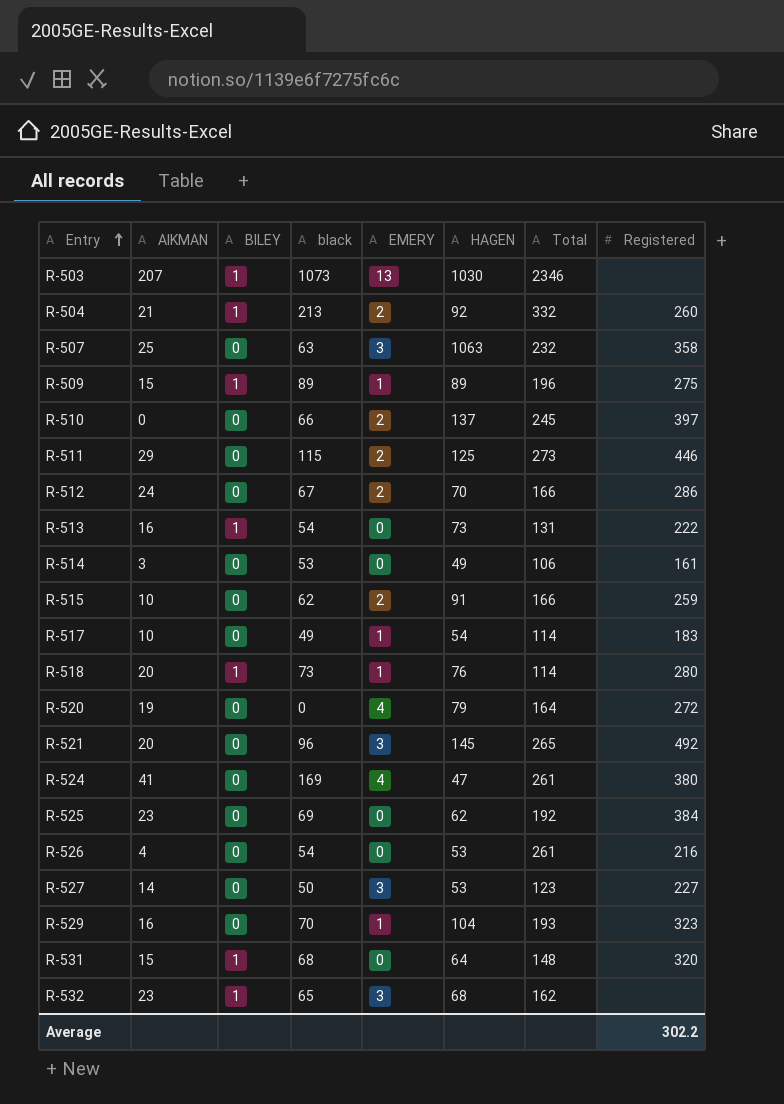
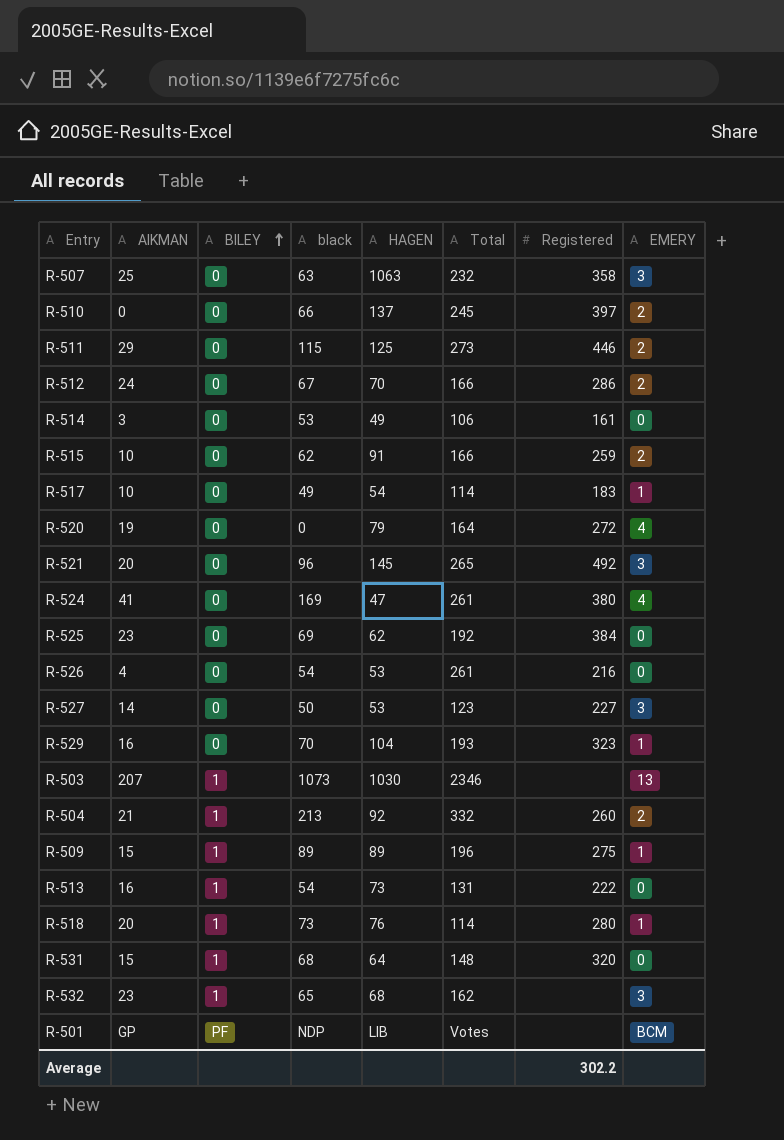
row order: Entry ascending -> BILEY ascending
column EMERY | position: 5 -> 8
row R-501: none -> GP | PF | NDP | LIB | Votes | none | BCM

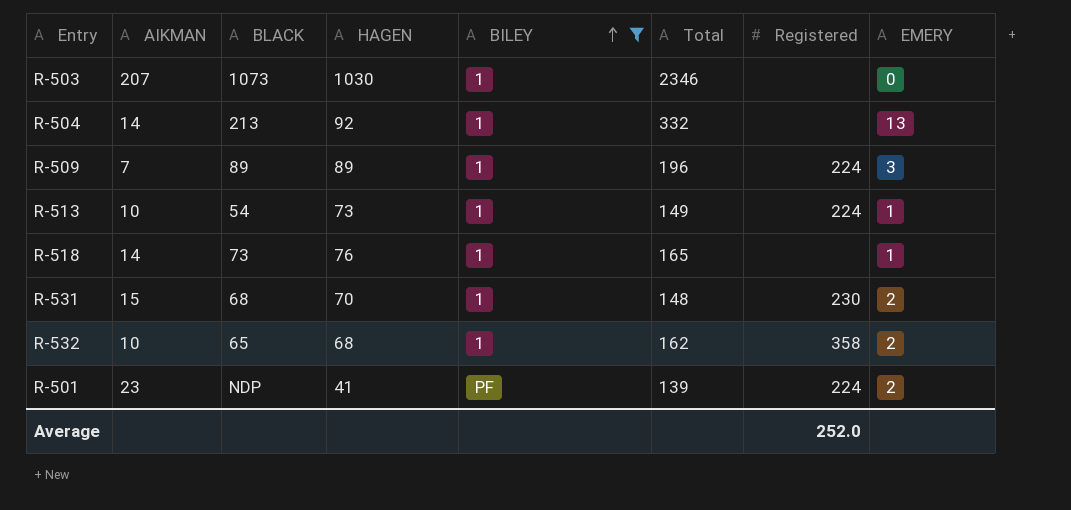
filter: none -> BILEY != 0
column name: black -> BLACK
column BILEY | position: 3 -> 5
R-503 | EMERY: 13 -> 0
R-504 | AIKMAN: 21 -> 14
R-504 | Registered: 260 -> none
R-504 | EMERY: 2 -> 13
R-509 | AIKMAN: 15 -> 7
R-509 | Registered: 275 -> 224
R-509 | EMERY: 1 -> 3
R-513 | AIKMAN: 16 -> 10
R-513 | Total: 131 -> 149
R-513 | Registered: 222 -> 224
R-513 | EMERY: 0 -> 1
R-518 | AIKMAN: 20 -> 14
R-518 | Total: 114 -> 165
R-518 | Registered: 280 -> none
R-531 | HAGEN: 64 -> 70
R-531 | Registered: 320 -> 230
R-531 | EMERY: 0 -> 2
R-532 | AIKMAN: 23 -> 10
R-532 | Registered: none -> 358
R-532 | EMERY: 3 -> 2
R-501 | AIKMAN: GP -> 23
R-501 | HAGEN: LIB -> 41
R-501 | Total: Votes -> 139
R-501 | Registered: none -> 224
R-501 | EMERY: BCM -> 2
Average | Registered: 302.2 -> 252.0

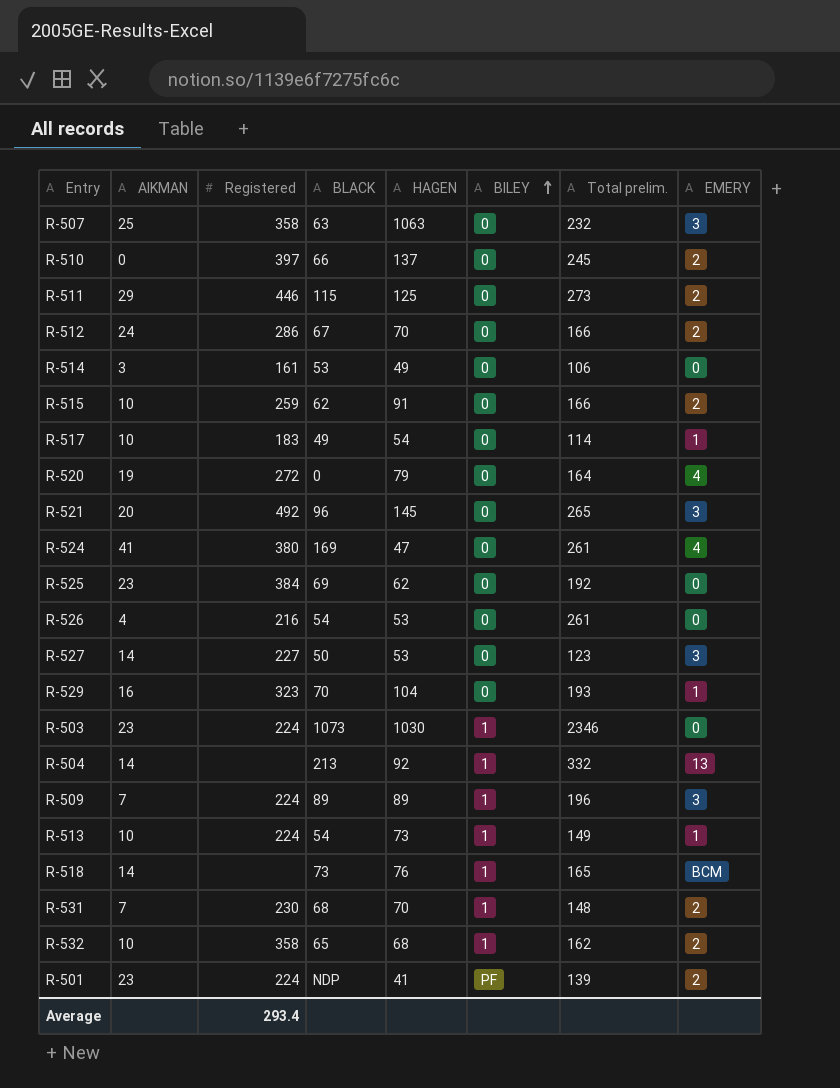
filter: BILEY != 0 -> none
column Registered | position: 7 -> 3
column name: Total -> Total prelim.
R-503 | AIKMAN: 207 -> 23
R-503 | Registered: none -> 224
R-518 | EMERY: 1 -> BCM
R-531 | AIKMAN: 15 -> 7
Average | Registered: 252.0 -> 293.4

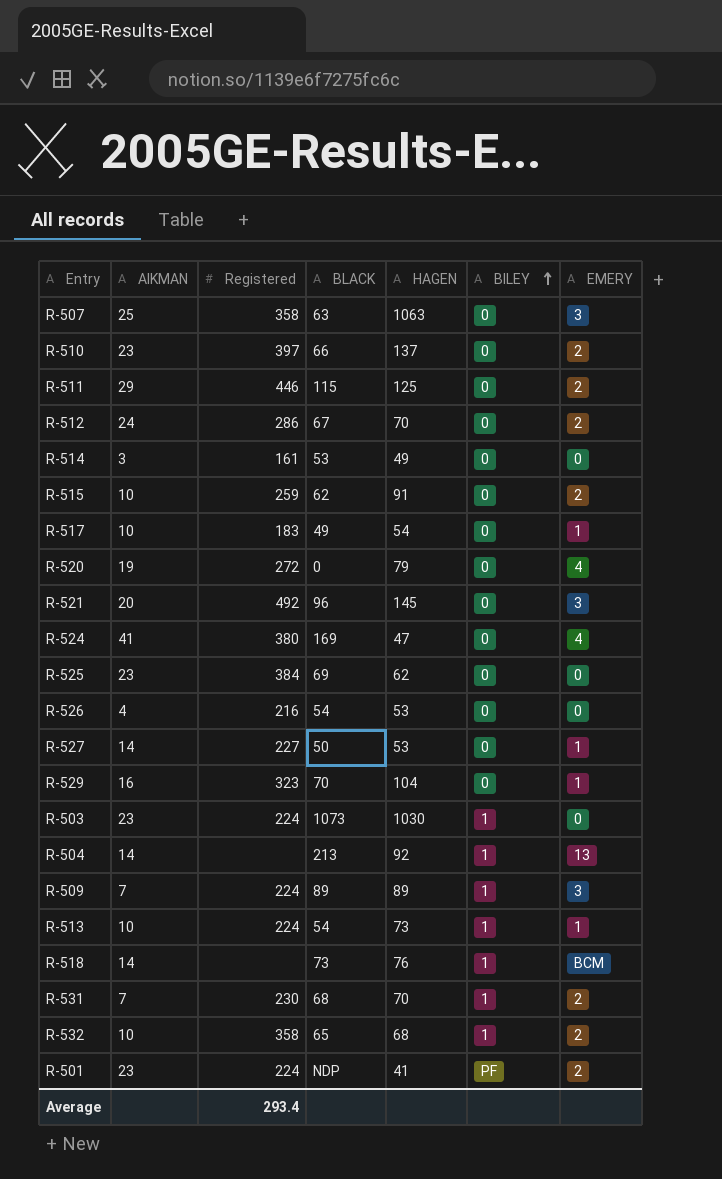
column Total prelim. | position: 7 -> none
R-510 | AIKMAN: 0 -> 23
R-527 | EMERY: 3 -> 1

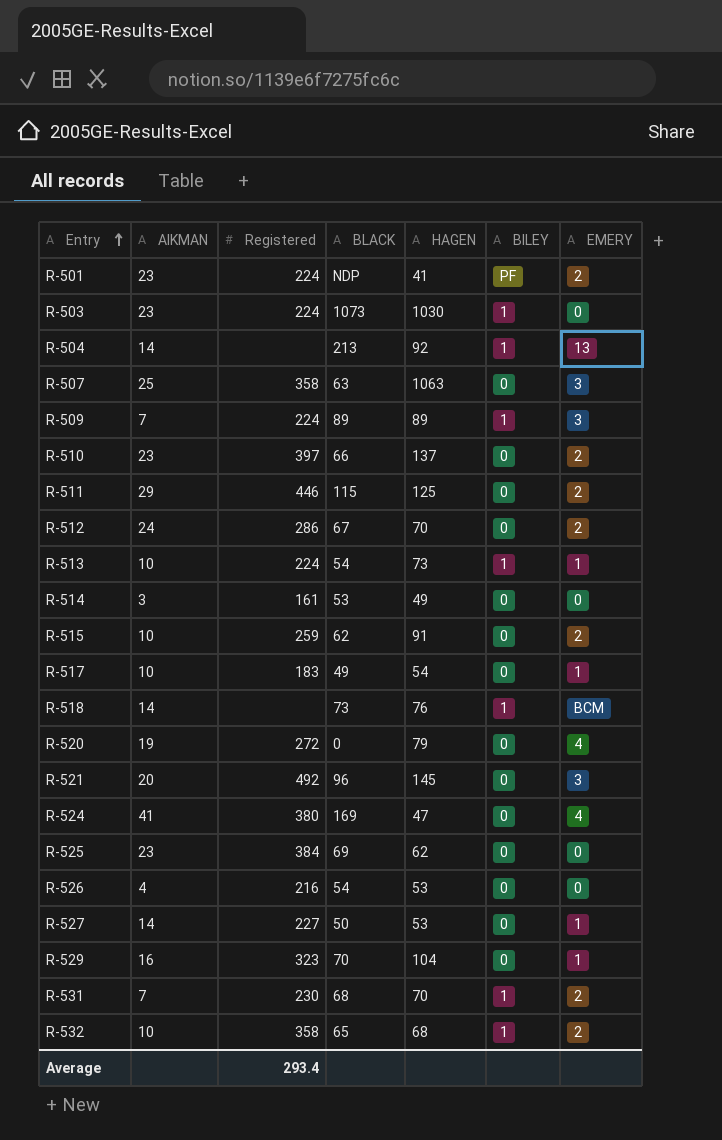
row order: BILEY ascending -> Entry ascending

